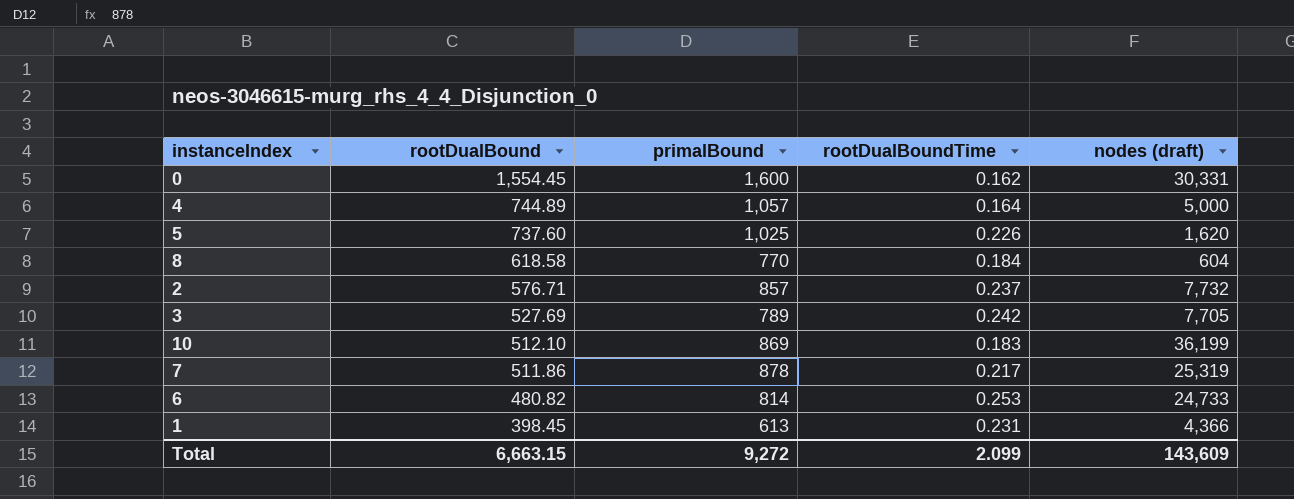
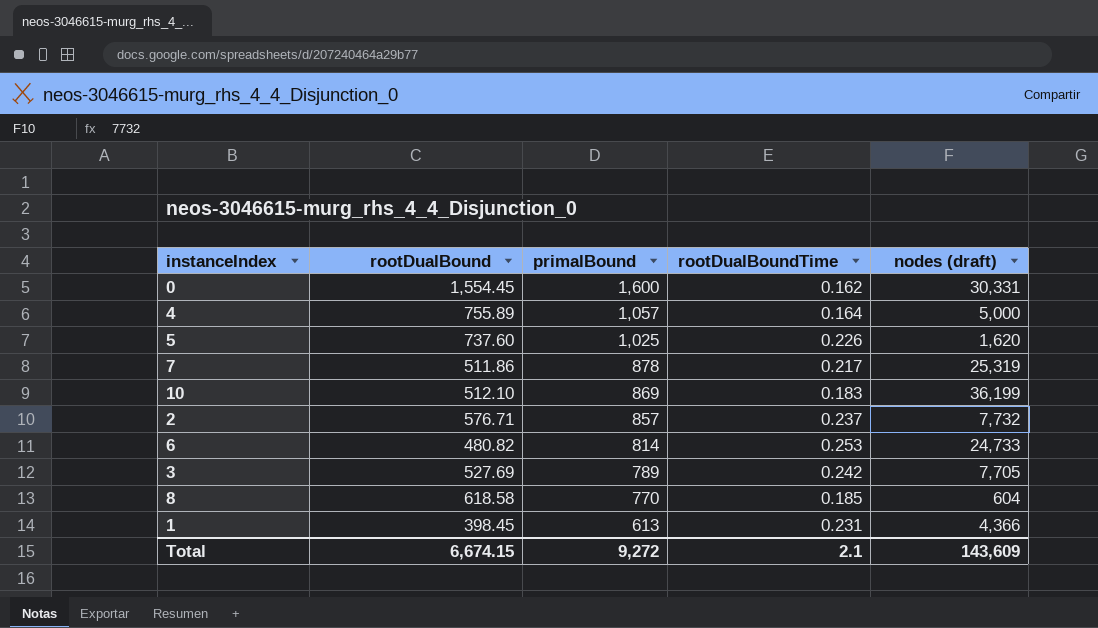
row order: rootDualBound descending -> primalBound descending
4 | rootDualBound: 744.89 -> 755.89
8 | rootDualBoundTime: 0.184 -> 0.185
Total | rootDualBound: 6,663.15 -> 6,674.15
Total | rootDualBoundTime: 2.099 -> 2.1

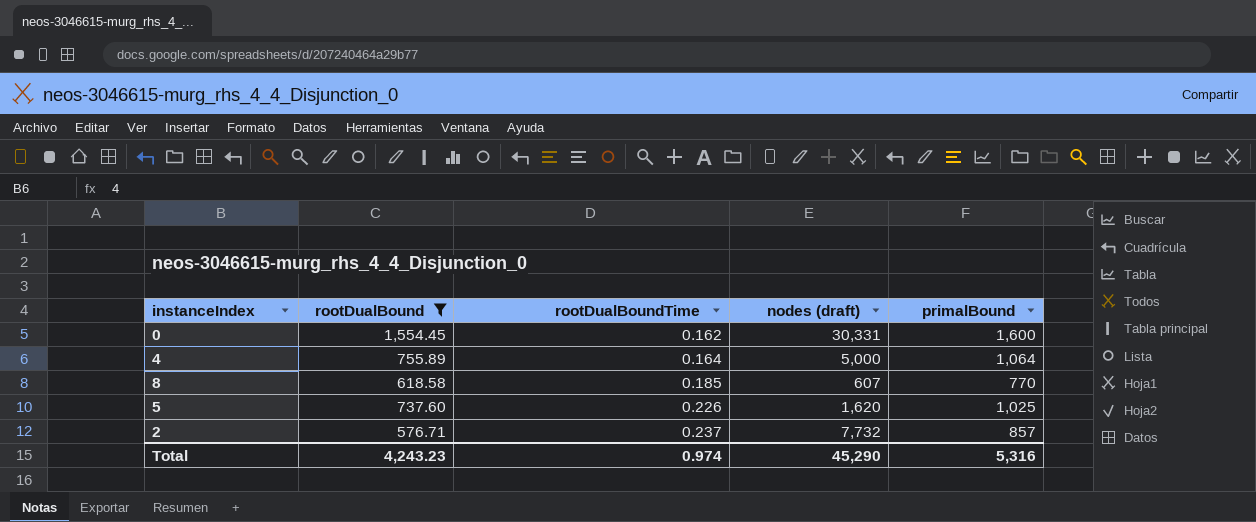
filter: none -> rootDualBound >= 576.71
row order: primalBound descending -> rootDualBoundTime ascending
column primalBound | position: 3 -> 5
4 | primalBound: 1,057 -> 1,064
8 | nodes (draft): 604 -> 607
Total | rootDualBound: 6,674.15 -> 4,243.23
Total | rootDualBoundTime: 2.1 -> 0.974
Total | nodes (draft): 143,609 -> 45,290
Total | primalBound: 9,272 -> 5,316

